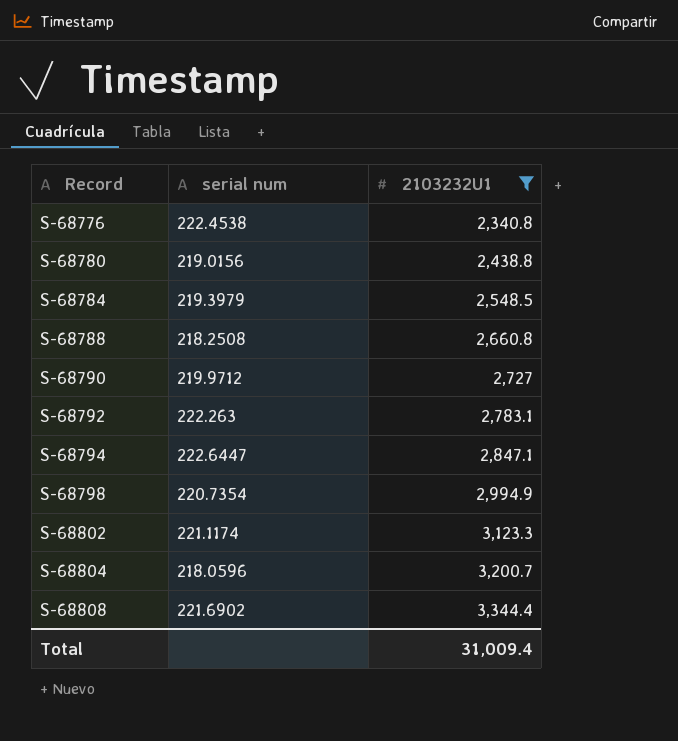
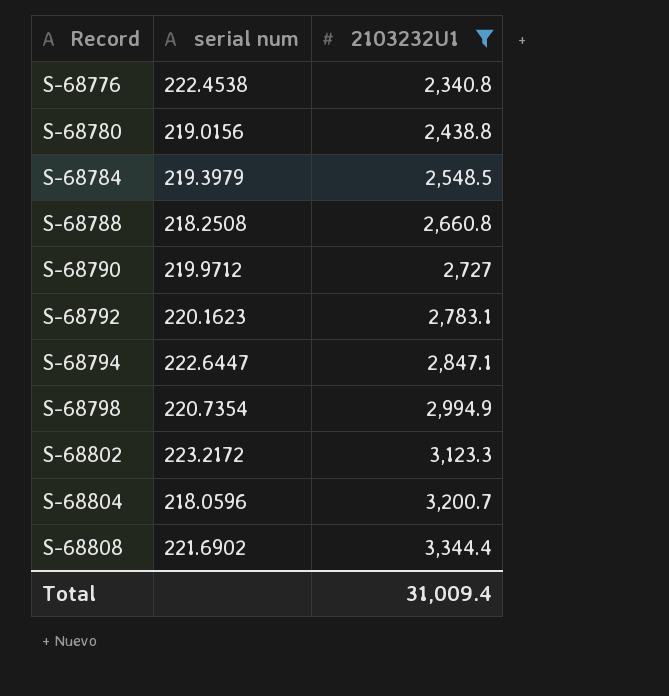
S-68792 | serial num: 222.263 -> 220.1623
S-68802 | serial num: 221.1174 -> 223.2172

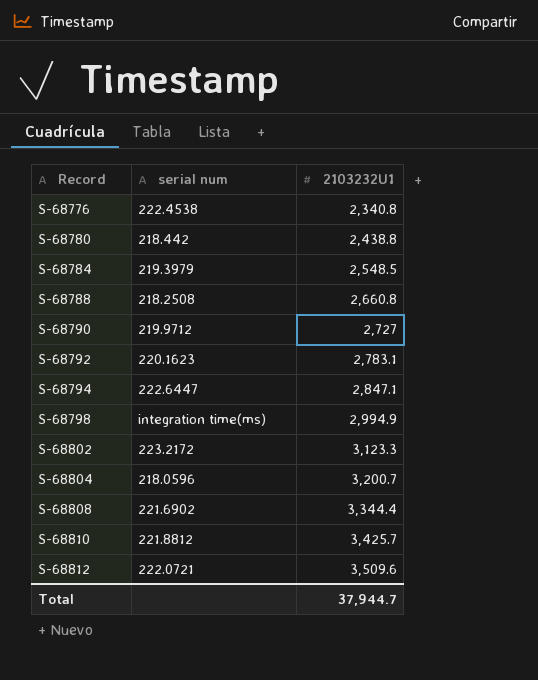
filter: 2103232U1 <= 3,344.4 -> none
S-68780 | serial num: 219.0156 -> 218.442
S-68798 | serial num: 220.7354 -> integration time(ms)
Total | 2103232U1: 31,009.4 -> 37,944.7

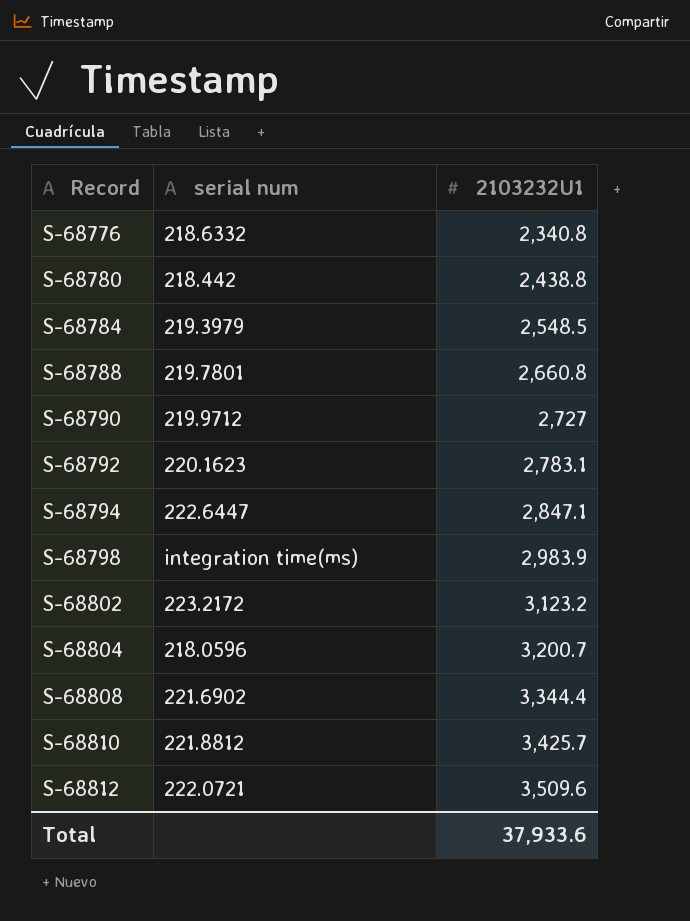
S-68776 | serial num: 222.4538 -> 218.6332
S-68788 | serial num: 218.2508 -> 219.7801
S-68798 | 2103232U1: 2,994.9 -> 2,983.9
S-68802 | 2103232U1: 3,123.3 -> 3,123.2
Total | 2103232U1: 37,944.7 -> 37,933.6

